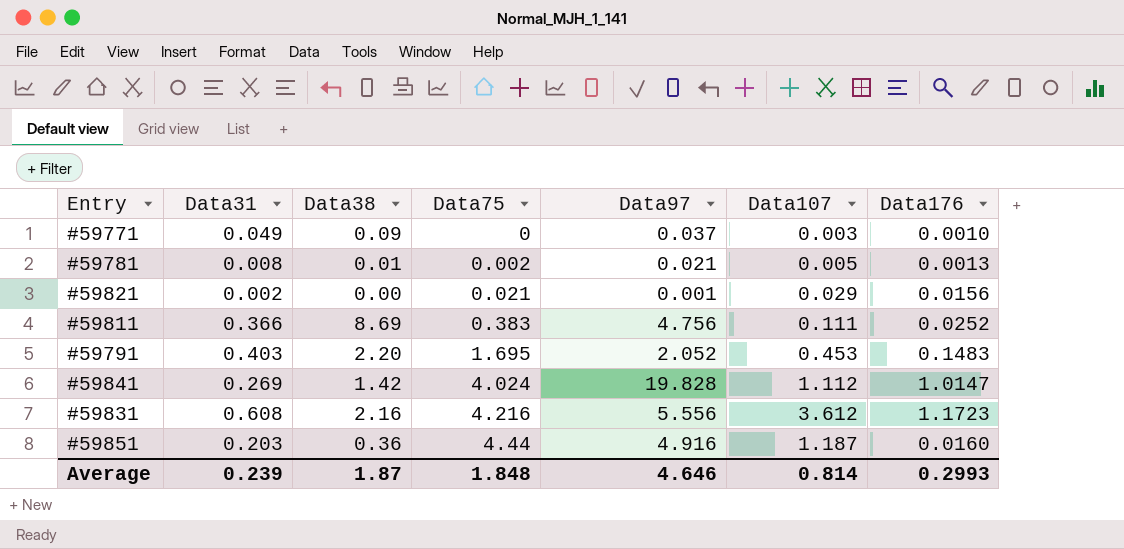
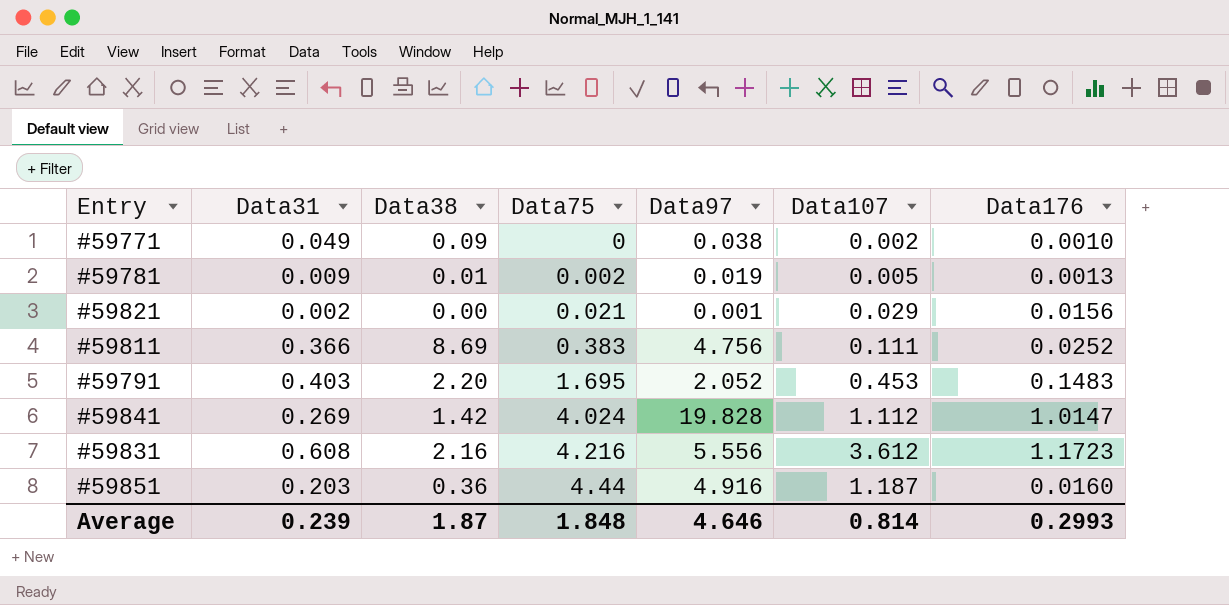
#59771 | Data97: 0.037 -> 0.038
#59771 | Data107: 0.003 -> 0.002
#59781 | Data31: 0.008 -> 0.009
#59781 | Data97: 0.021 -> 0.019

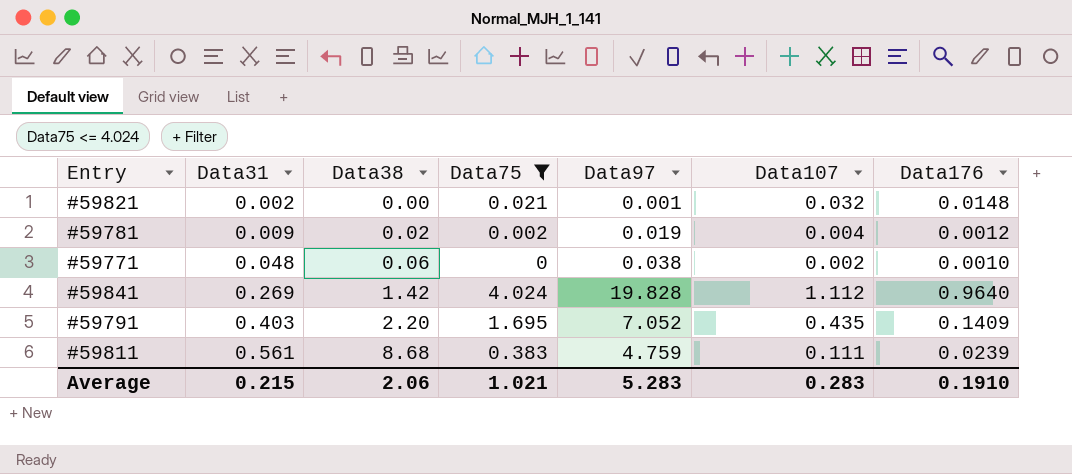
filter: none -> Data75 <= 4.024
row order: Data75 ascending -> Data31 ascending
#59821 | Data107: 0.029 -> 0.032
#59821 | Data176: 0.0156 -> 0.0148
#59781 | Data38: 0.01 -> 0.02
#59781 | Data107: 0.005 -> 0.004
#59781 | Data176: 0.0013 -> 0.0012
#59771 | Data31: 0.049 -> 0.048
#59771 | Data38: 0.09 -> 0.06
#59841 | Data176: 1.0147 -> 0.9640
#59791 | Data97: 2.052 -> 7.052
#59791 | Data107: 0.453 -> 0.435
#59791 | Data176: 0.1483 -> 0.1409
#59811 | Data31: 0.366 -> 0.561
#59811 | Data38: 8.69 -> 8.68
#59811 | Data97: 4.756 -> 4.759
#59811 | Data176: 0.0252 -> 0.0239
Average | Data31: 0.239 -> 0.215
Average | Data38: 1.87 -> 2.06
Average | Data75: 1.848 -> 1.021
Average | Data97: 4.646 -> 5.283
Average | Data107: 0.814 -> 0.283
Average | Data176: 0.2993 -> 0.1910

